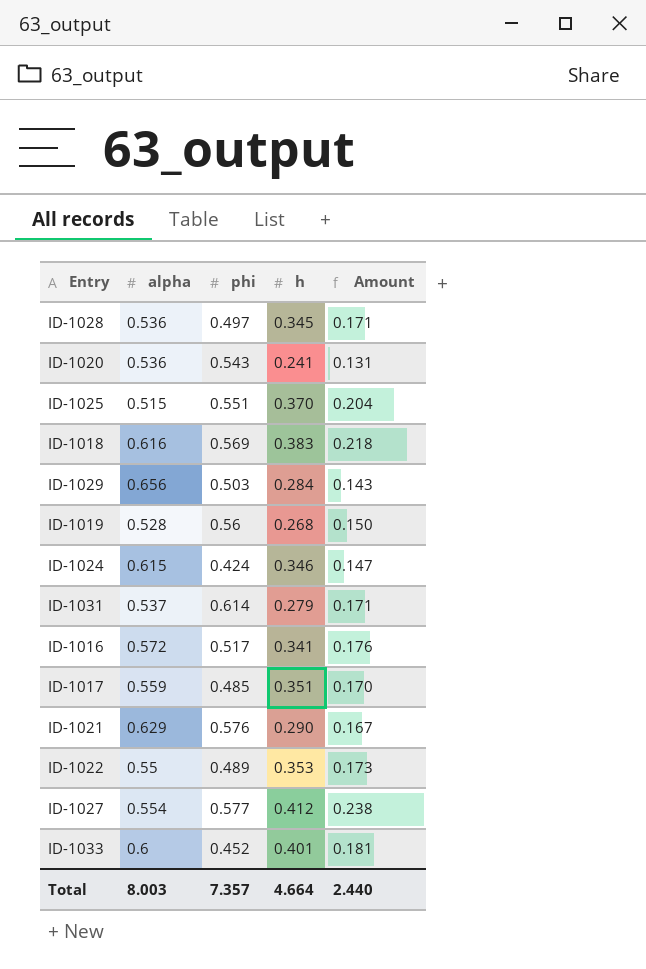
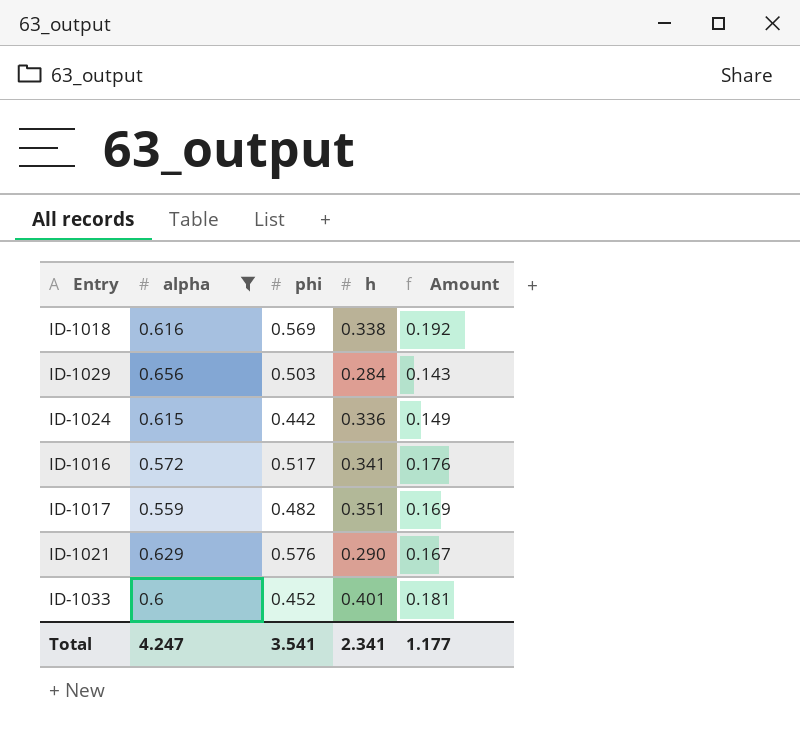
filter: none -> alpha >= 0.559
ID-1018 | h: 0.383 -> 0.338
ID-1018 | Amount: 0.218 -> 0.192
ID-1024 | phi: 0.424 -> 0.442
ID-1024 | h: 0.346 -> 0.336
ID-1024 | Amount: 0.147 -> 0.149
ID-1017 | phi: 0.485 -> 0.482
ID-1017 | Amount: 0.170 -> 0.169
Total | alpha: 8.003 -> 4.247
Total | phi: 7.357 -> 3.541
Total | h: 4.664 -> 2.341
Total | Amount: 2.440 -> 1.177

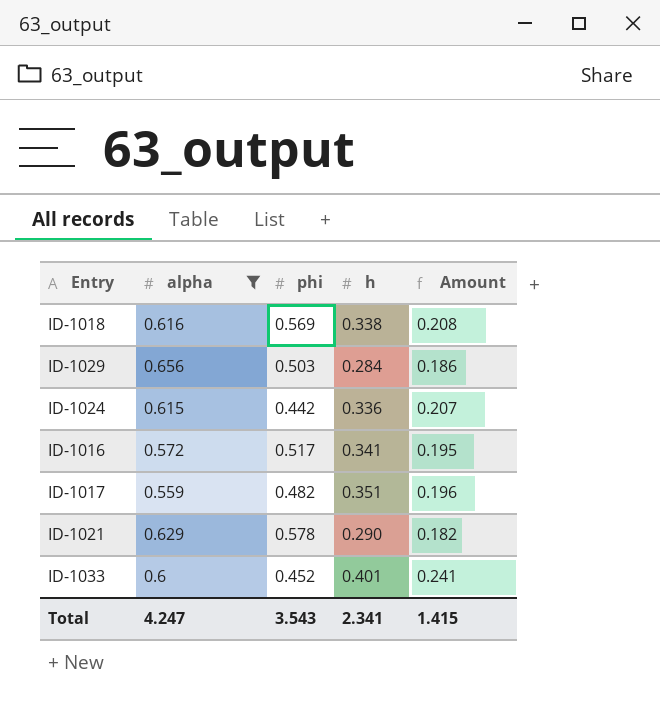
column Amount | formula: [phi] * [h] -> [alpha] * [h]
ID-1021 | phi: 0.576 -> 0.578
Total | phi: 3.541 -> 3.543
Total | Amount: 1.177 -> 1.415

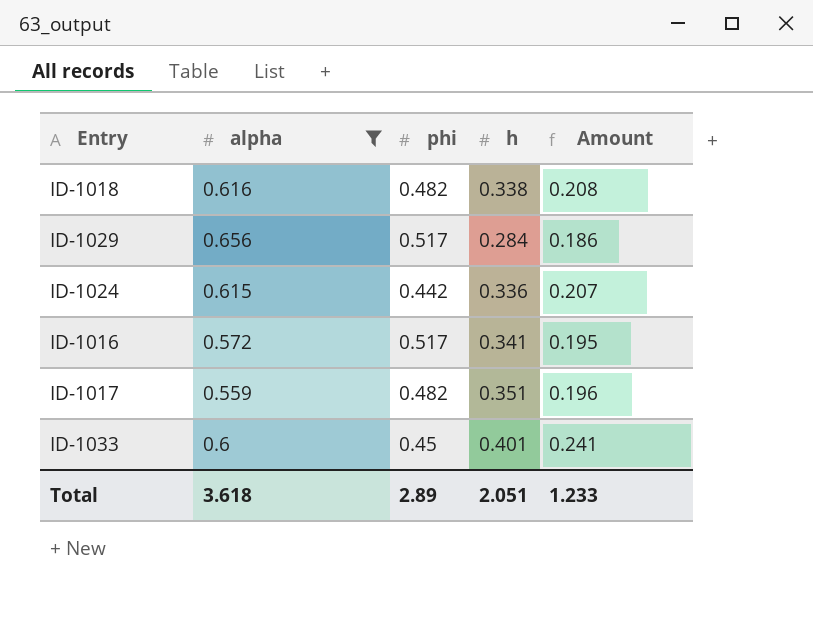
row ID-1021: 0.629 | 0.578 | 0.290 | 0.182 -> none
ID-1018 | phi: 0.569 -> 0.482
ID-1029 | phi: 0.503 -> 0.517
ID-1033 | phi: 0.452 -> 0.45
Total | alpha: 4.247 -> 3.618
Total | phi: 3.543 -> 2.89
Total | h: 2.341 -> 2.051
Total | Amount: 1.415 -> 1.233

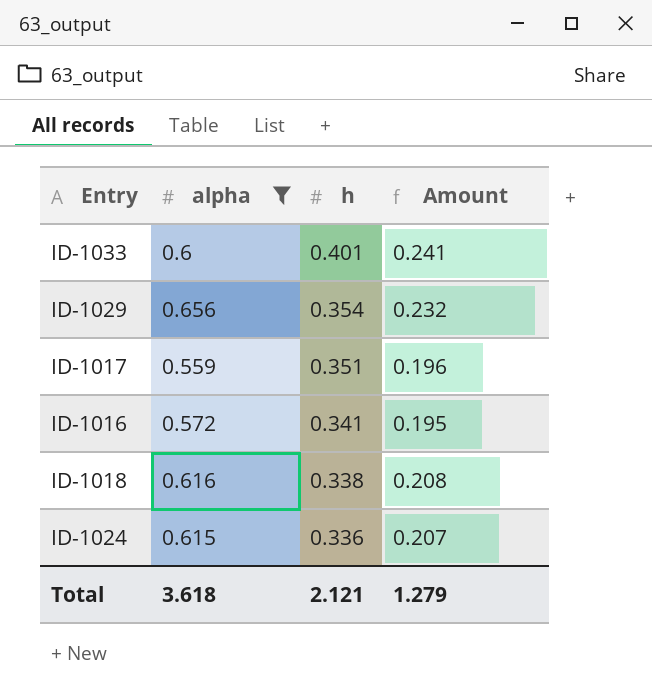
row order: none -> h descending
column phi | position: 3 -> none
ID-1029 | h: 0.284 -> 0.354
ID-1029 | Amount: 0.186 -> 0.232
Total | h: 2.051 -> 2.121
Total | Amount: 1.233 -> 1.279

